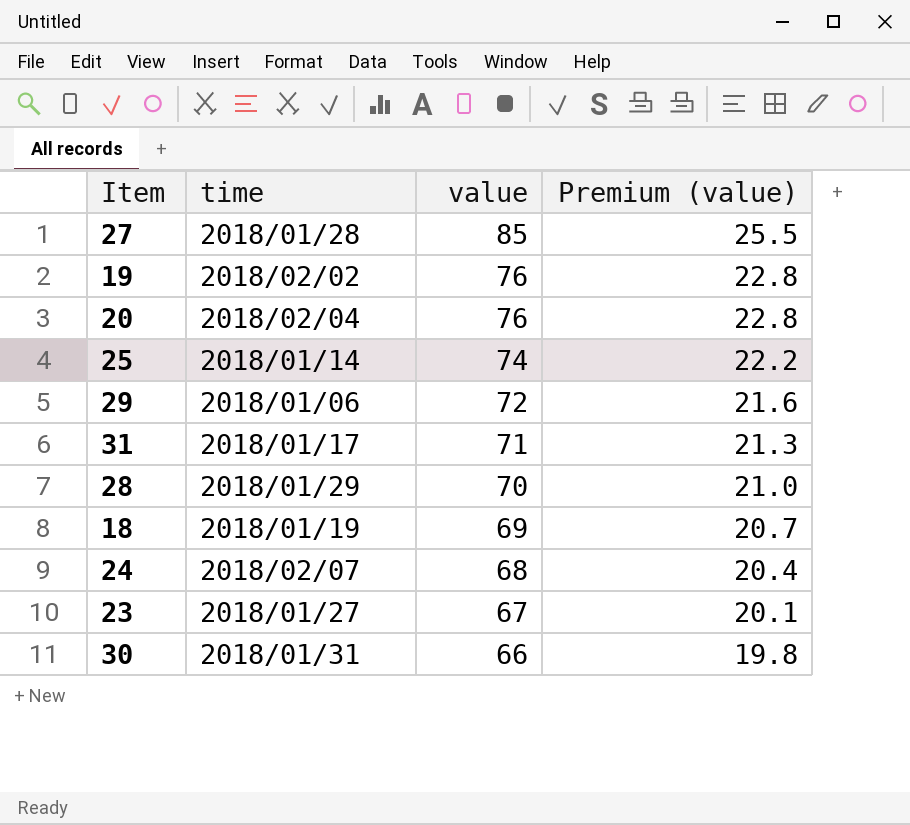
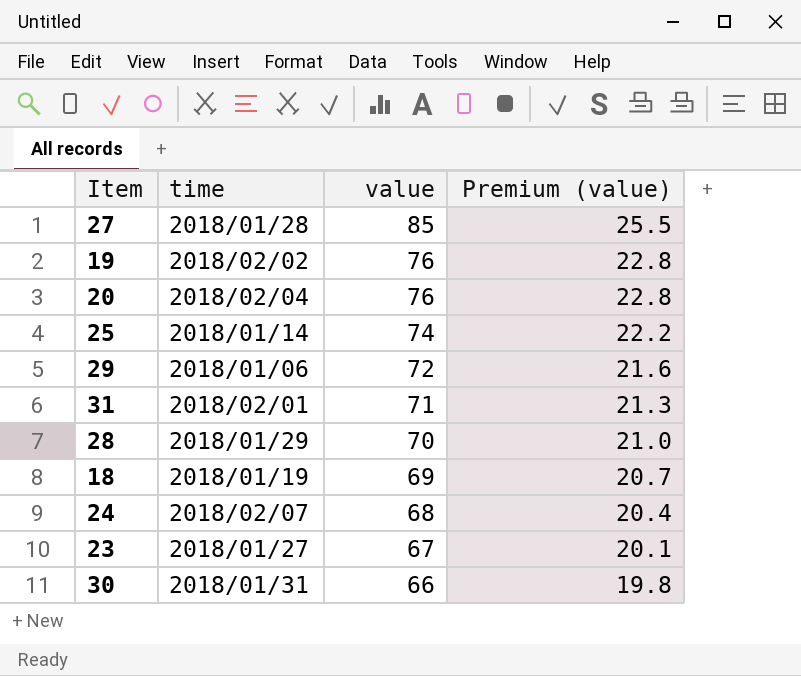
31 | time: 2018/01/17 -> 2018/02/01

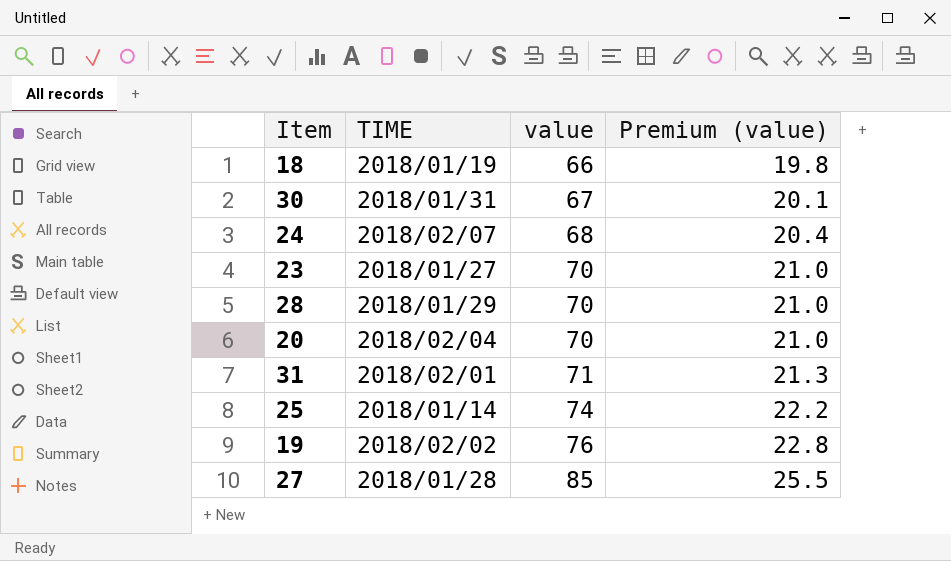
row order: value descending -> value ascending
column name: time -> TIME
row 29: 2018/01/06 | 72 | 21.6 -> none
18 | value: 69 -> 66
18 | Premium (value): 20.7 -> 19.8
30 | value: 66 -> 67
30 | Premium (value): 19.8 -> 20.1
23 | value: 67 -> 70
23 | Premium (value): 20.1 -> 21.0
20 | value: 76 -> 70
20 | Premium (value): 22.8 -> 21.0

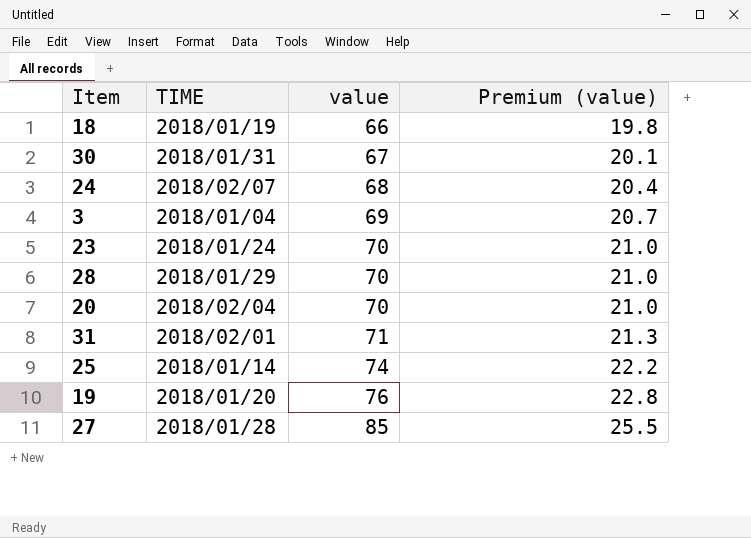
row 3: none -> 2018/01/04 | 69 | 20.7
23 | TIME: 2018/01/27 -> 2018/01/24
19 | TIME: 2018/02/02 -> 2018/01/20

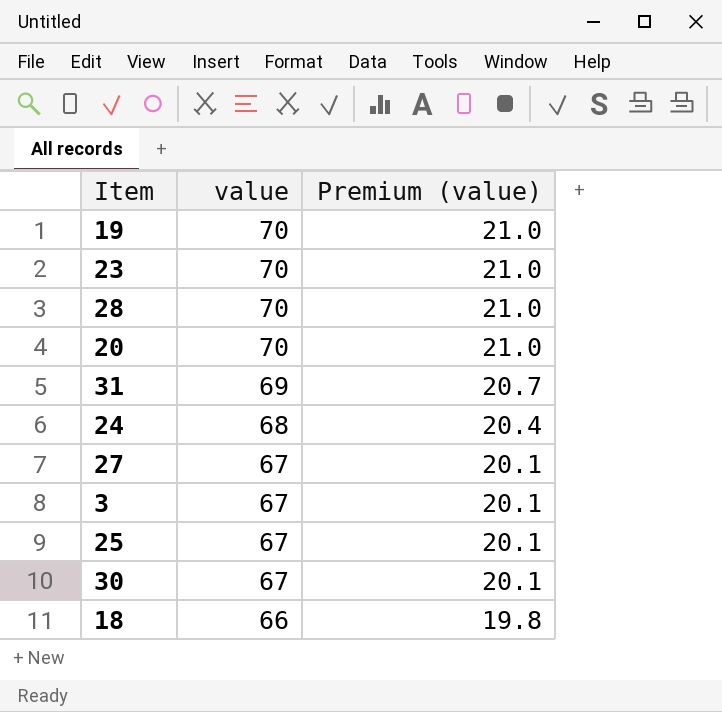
row order: value ascending -> value descending
column TIME | position: 2 -> none
19 | value: 76 -> 70
19 | Premium (value): 22.8 -> 21.0
31 | value: 71 -> 69
31 | Premium (value): 21.3 -> 20.7
27 | value: 85 -> 67
27 | Premium (value): 25.5 -> 20.1
3 | value: 69 -> 67
3 | Premium (value): 20.7 -> 20.1
25 | value: 74 -> 67
25 | Premium (value): 22.2 -> 20.1

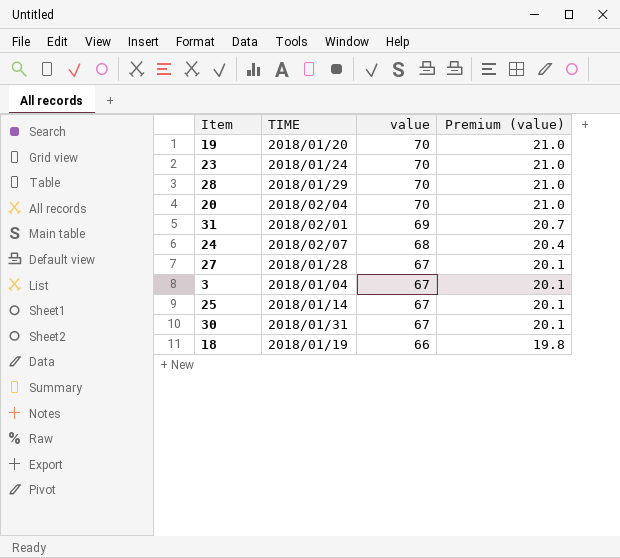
column TIME | position: none -> 2

